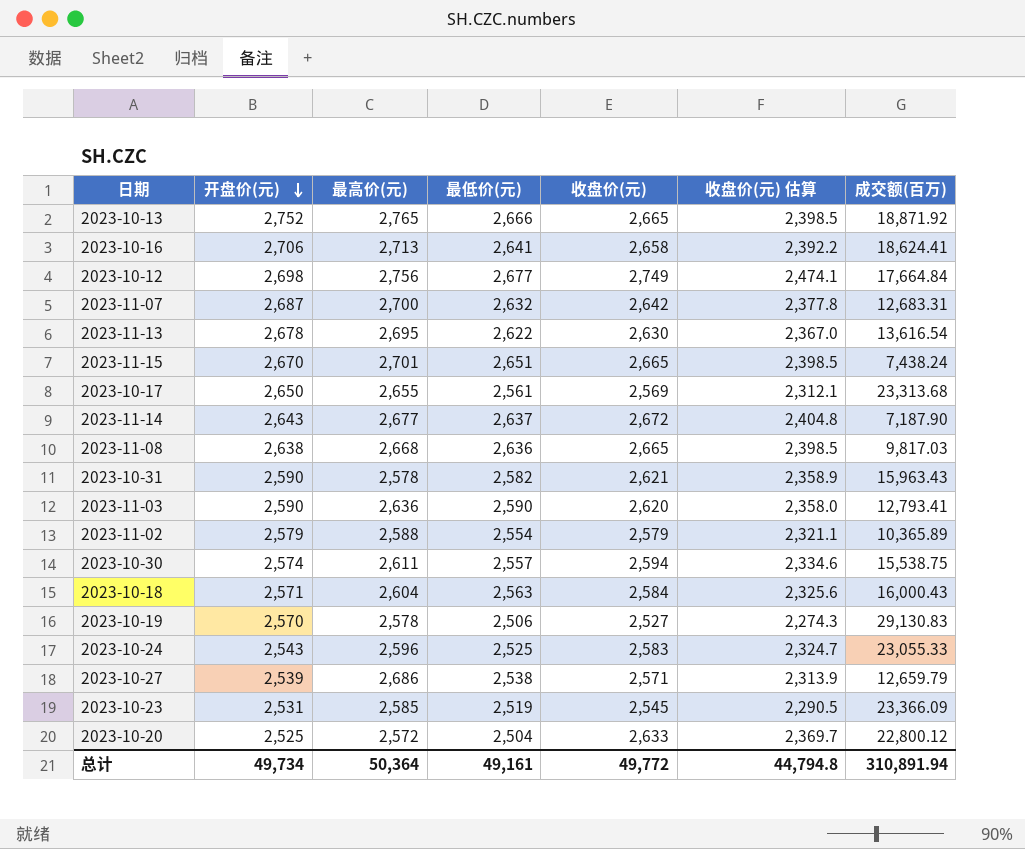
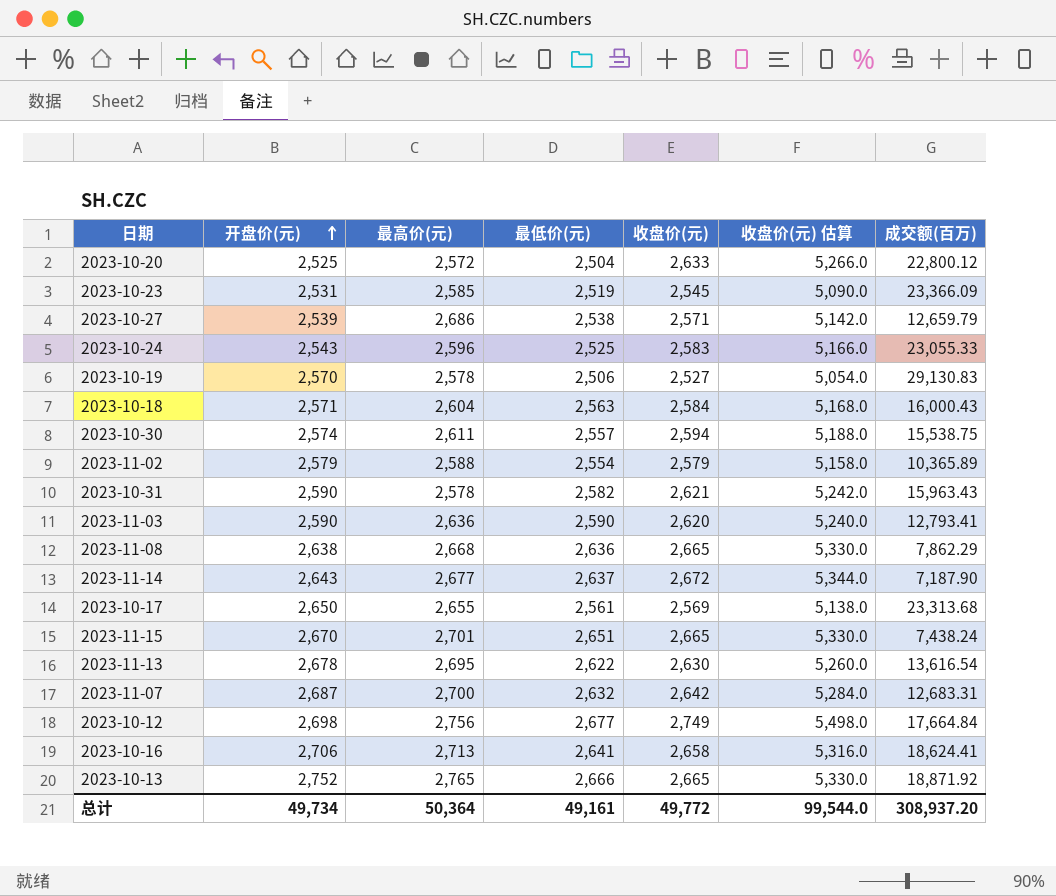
row order: 开盘价(元) descending -> 开盘价(元) ascending
column 收盘价(元) 估算 | formula: [收盘价(元)] * 0.9 -> [收盘价(元)] * 2
2023-11-08 | 成交额(百万): 9,817.03 -> 7,862.29
总计 | 收盘价(元) 估算: 44,794.8 -> 99,544.0
总计 | 成交额(百万): 310,891.94 -> 308,937.20

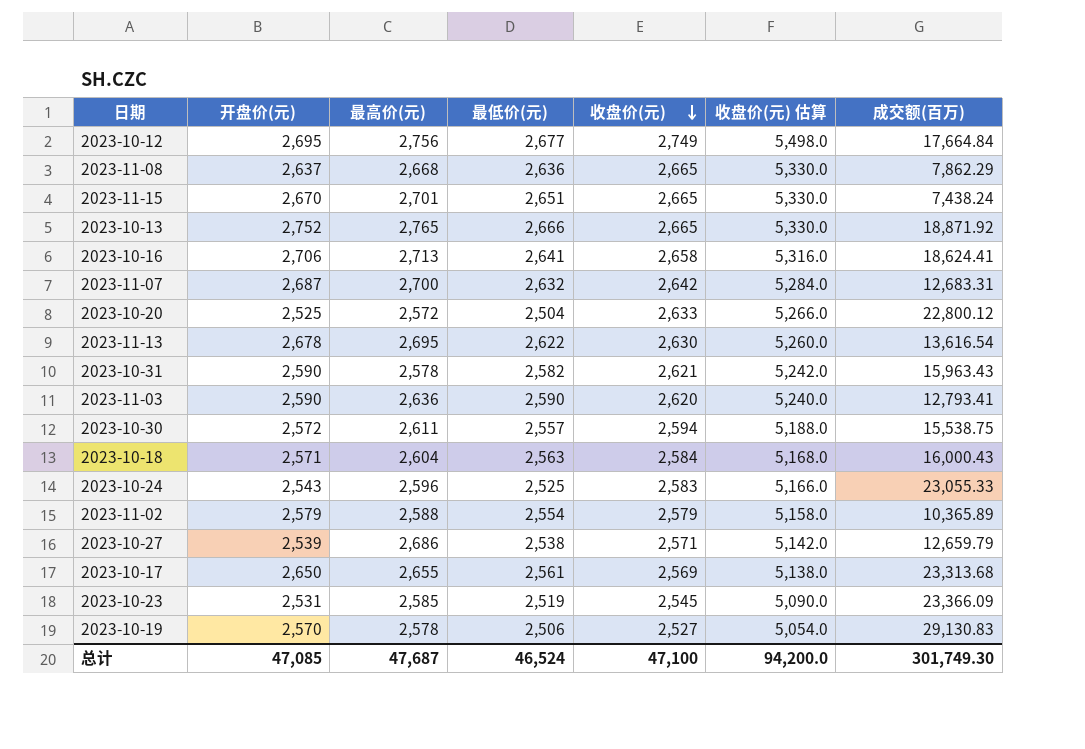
row order: 开盘价(元) ascending -> 收盘价(元) descending
row 2023-11-14: 2,643 | 2,677 | 2,637 | 2,672 | 5,344.0 | 7,187.90 -> none
2023-10-12 | 开盘价(元): 2,698 -> 2,695
2023-11-08 | 开盘价(元): 2,638 -> 2,637
2023-10-30 | 开盘价(元): 2,574 -> 2,572
总计 | 开盘价(元): 49,734 -> 47,085
总计 | 最高价(元): 50,364 -> 47,687
总计 | 最低价(元): 49,161 -> 46,524
总计 | 收盘价(元): 49,772 -> 47,100
总计 | 收盘价(元) 估算: 99,544.0 -> 94,200.0
总计 | 成交额(百万): 308,937.20 -> 301,749.30

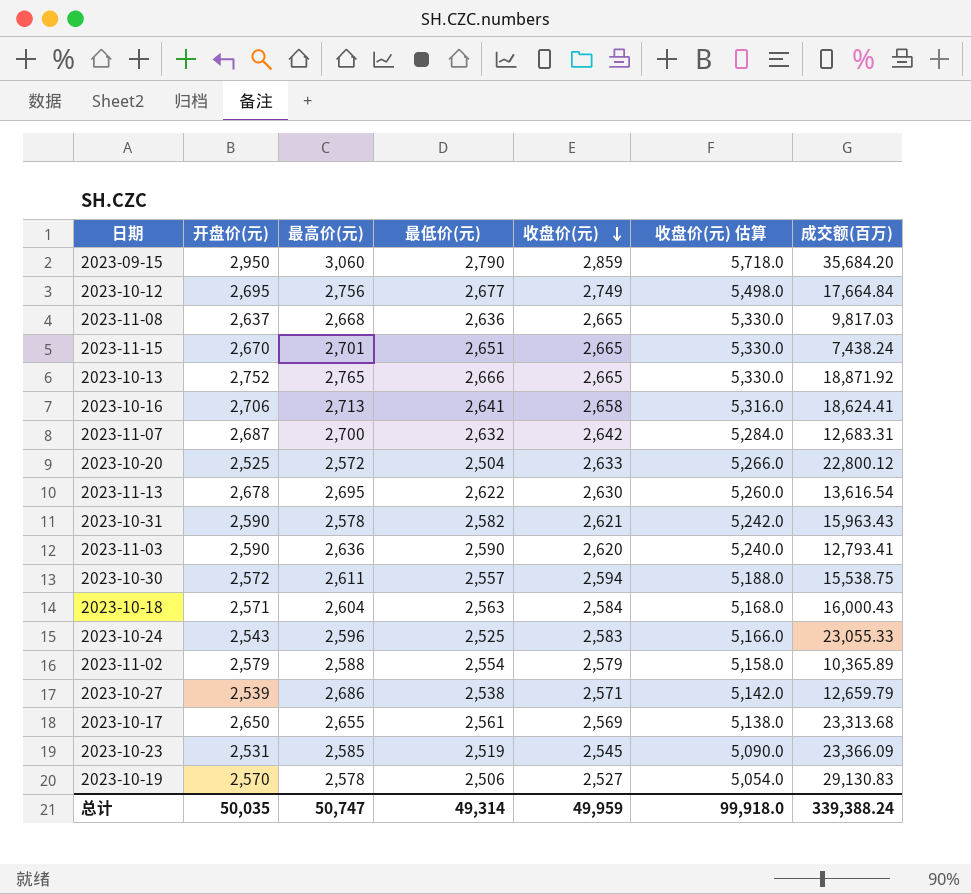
row 2023-09-15: none -> 2,950 | 3,060 | 2,790 | 2,859 | 5,718.0 | 35,684.20
2023-11-08 | 成交额(百万): 7,862.29 -> 9,817.03
总计 | 开盘价(元): 47,085 -> 50,035
总计 | 最高价(元): 47,687 -> 50,747
总计 | 最低价(元): 46,524 -> 49,314
总计 | 收盘价(元): 47,100 -> 49,959
总计 | 收盘价(元) 估算: 94,200.0 -> 99,918.0
总计 | 成交额(百万): 301,749.30 -> 339,388.24

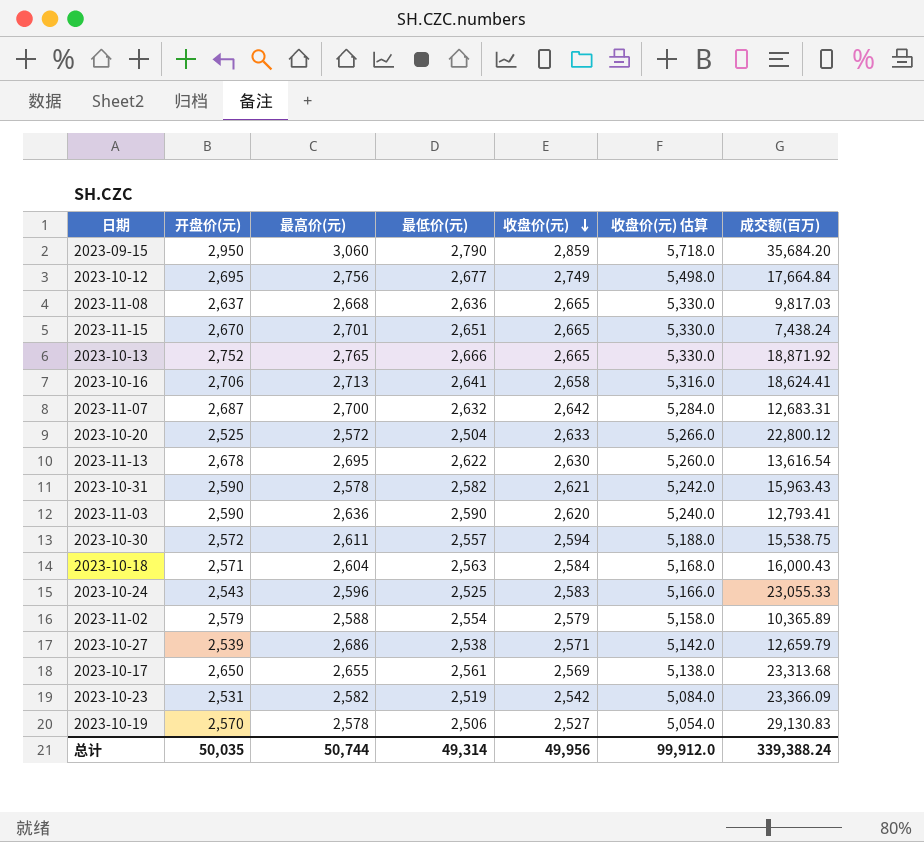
2023-10-23 | 最高价(元): 2,585 -> 2,582
2023-10-23 | 收盘价(元): 2,545 -> 2,542
2023-10-23 | 收盘价(元) 估算: 5,090.0 -> 5,084.0
总计 | 最高价(元): 50,747 -> 50,744
总计 | 收盘价(元): 49,959 -> 49,956
总计 | 收盘价(元) 估算: 99,918.0 -> 99,912.0

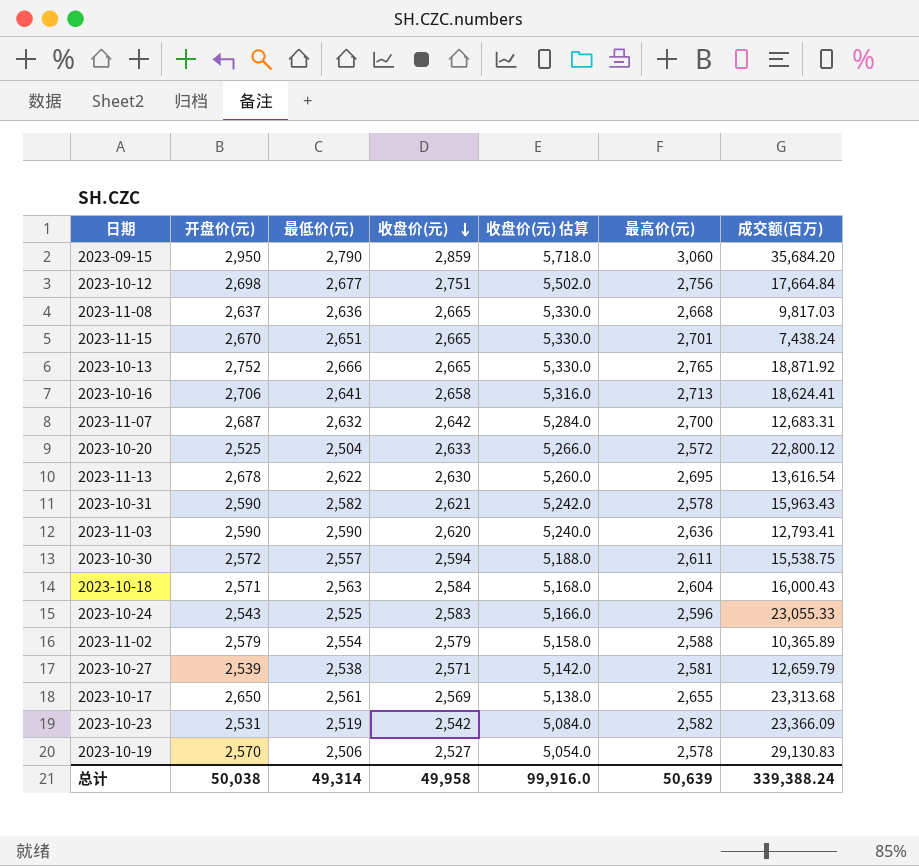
column 最高价(元) | position: 3 -> 6
2023-10-12 | 开盘价(元): 2,695 -> 2,698
2023-10-12 | 收盘价(元): 2,749 -> 2,751
2023-10-12 | 收盘价(元) 估算: 5,498.0 -> 5,502.0
2023-10-27 | 最高价(元): 2,686 -> 2,581
总计 | 开盘价(元): 50,035 -> 50,038
总计 | 收盘价(元): 49,956 -> 49,958
总计 | 收盘价(元) 估算: 99,912.0 -> 99,916.0
总计 | 最高价(元): 50,744 -> 50,639

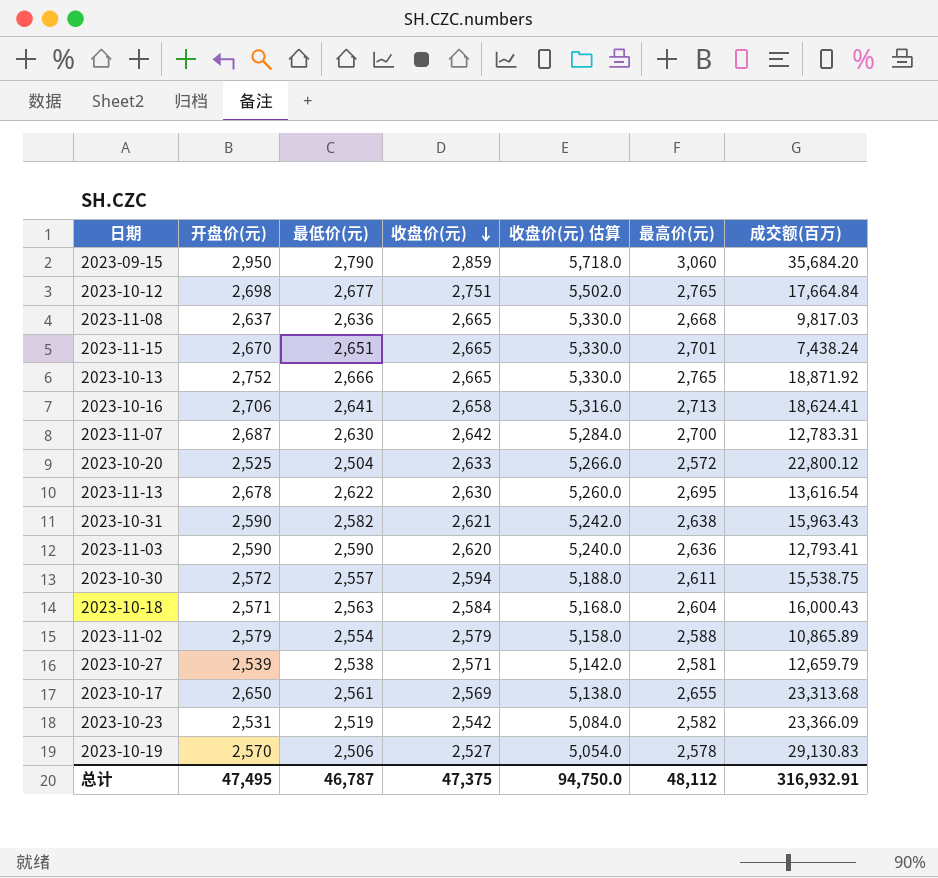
row 2023-10-24: 2,543 | 2,525 | 2,583 | 5,166.0 | 2,596 | 23,055.33 -> none
2023-10-12 | 最高价(元): 2,756 -> 2,765
2023-11-07 | 最低价(元): 2,632 -> 2,630
2023-11-07 | 成交额(百万): 12,683.31 -> 12,783.31
2023-10-31 | 最高价(元): 2,578 -> 2,638
2023-11-02 | 成交额(百万): 10,365.89 -> 10,865.89
总计 | 开盘价(元): 50,038 -> 47,495
总计 | 最低价(元): 49,314 -> 46,787
总计 | 收盘价(元): 49,958 -> 47,375
总计 | 收盘价(元) 估算: 99,916.0 -> 94,750.0
总计 | 最高价(元): 50,639 -> 48,112
总计 | 成交额(百万): 339,388.24 -> 316,932.91

